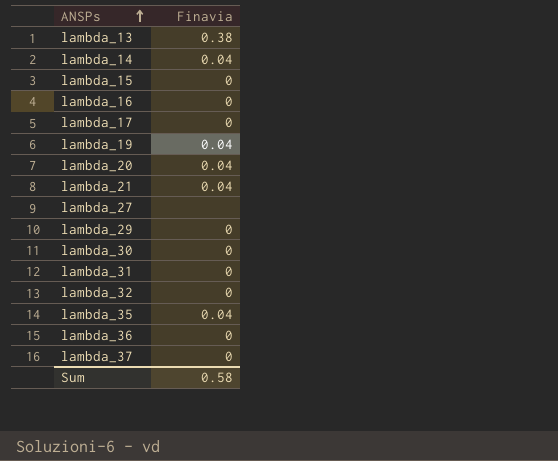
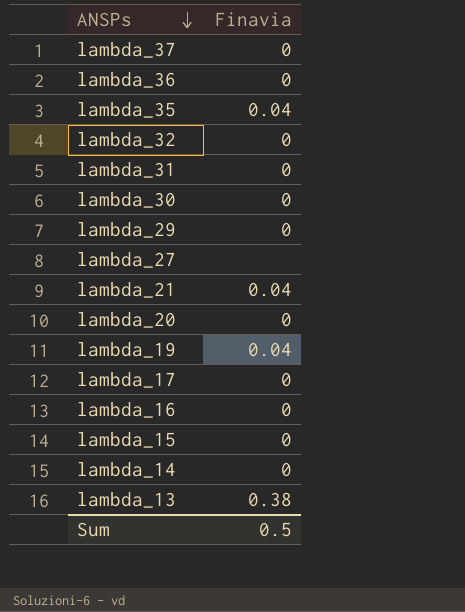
row order: ANSPs ascending -> ANSPs descending
lambda_20 | Finavia: 0.04 -> 0
lambda_14 | Finavia: 0.04 -> 0
Sum | Finavia: 0.58 -> 0.5

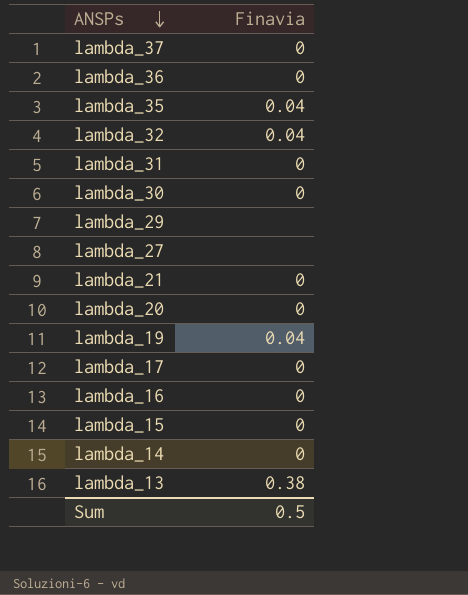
lambda_32 | Finavia: 0 -> 0.04
lambda_29 | Finavia: 0 -> none
lambda_21 | Finavia: 0.04 -> 0

